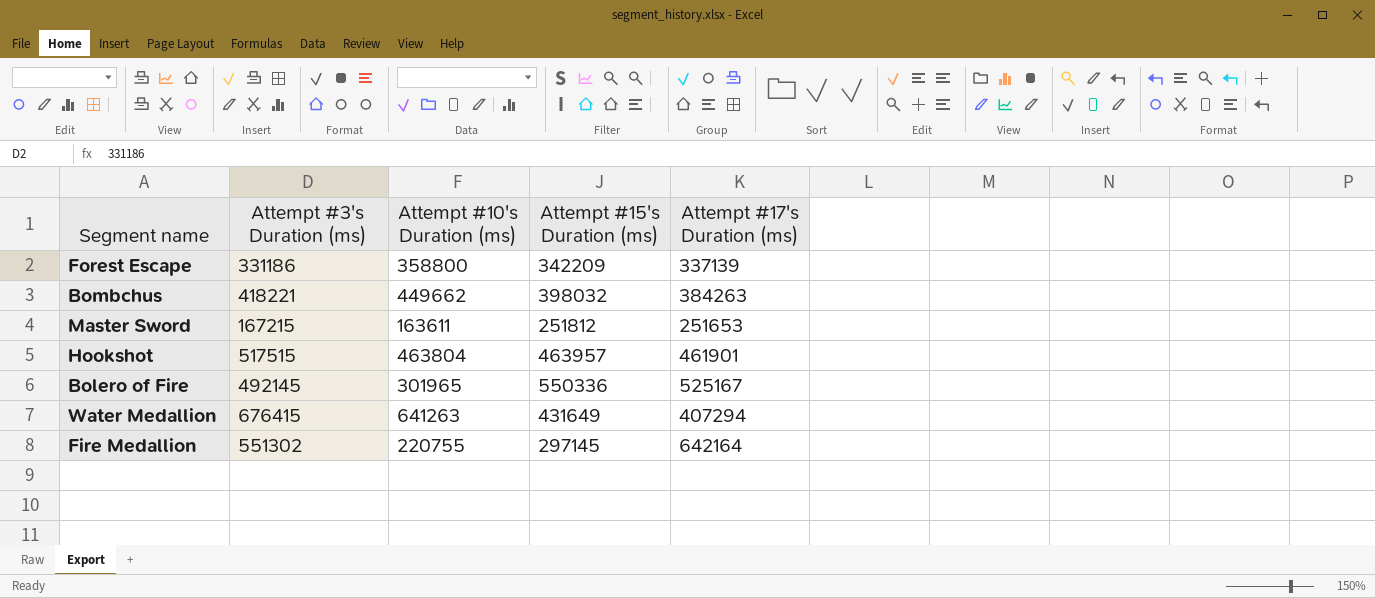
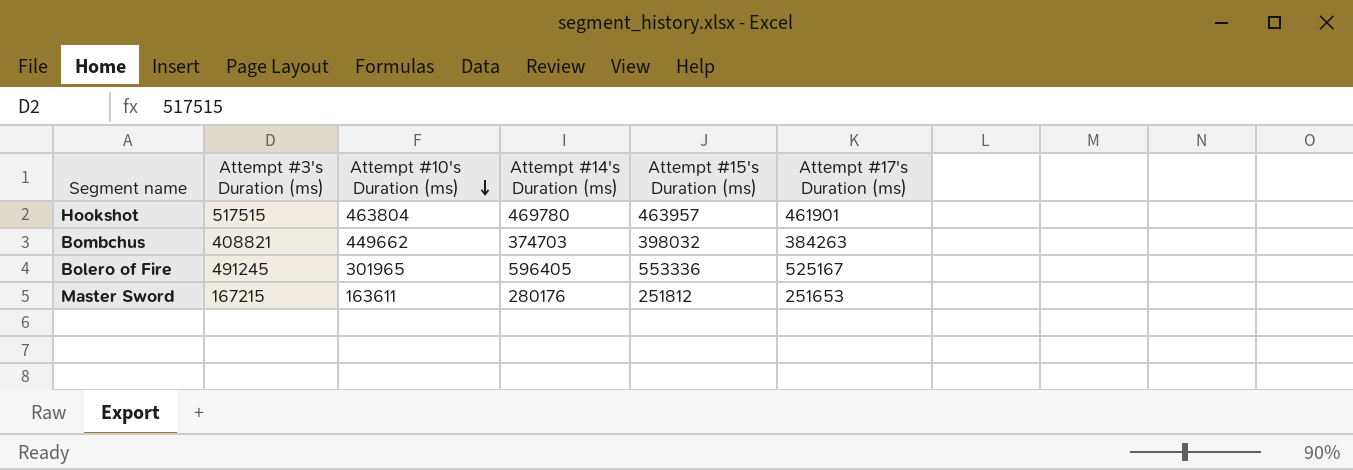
row order: none -> Attempt #10's Duration (ms) descending
column Attempt #14's Duration (ms) | position: none -> 4
row Forest Escape: 331186 | 358800 | 342209 | 337139 -> none
row Water Medallion: 676415 | 641263 | 431649 | 407294 -> none
row Fire Medallion: 551302 | 220755 | 297145 | 642164 -> none
Bombchus | Attempt #3's Duration (ms): 418221 -> 408821
Bolero of Fire | Attempt #3's Duration (ms): 492145 -> 491245
Bolero of Fire | Attempt #15's Duration (ms): 550336 -> 553336

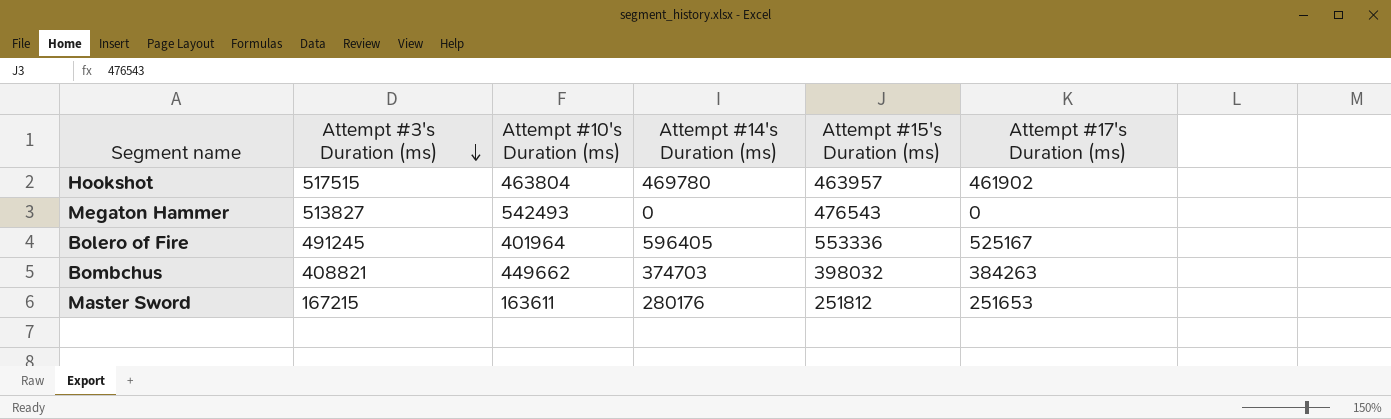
row order: Attempt #10's Duration (ms) descending -> Attempt #3's Duration (ms) descending
Hookshot | Attempt #17's Duration (ms): 461901 -> 461902
row Megaton Hammer: none -> 513827 | 542493 | 0 | 476543 | 0
Bolero of Fire | Attempt #10's Duration (ms): 301965 -> 401964

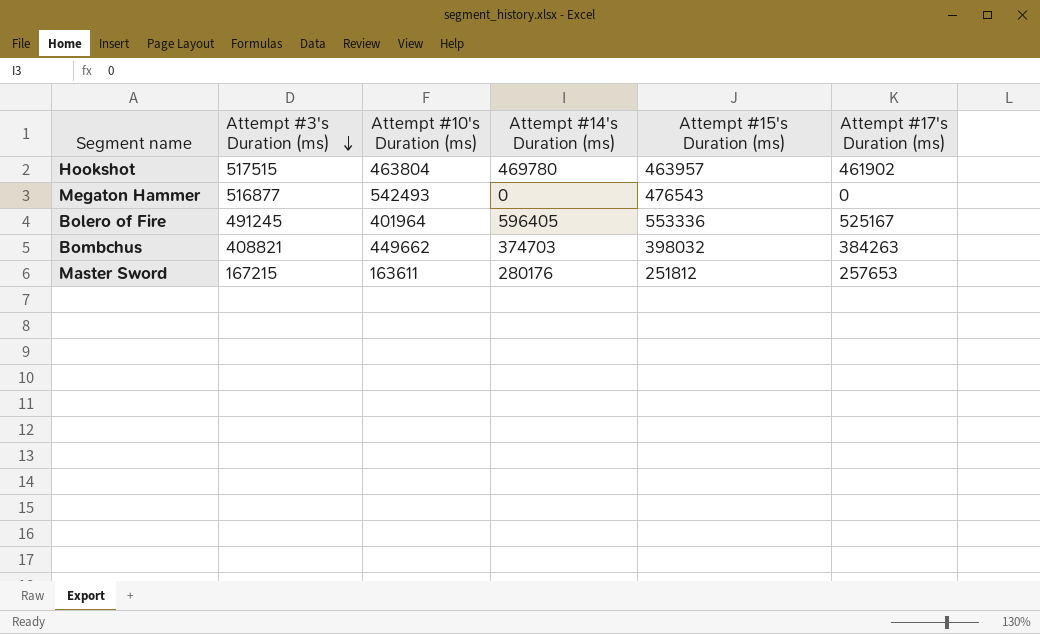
Megaton Hammer | Attempt #3's Duration (ms): 513827 -> 516877
Master Sword | Attempt #17's Duration (ms): 251653 -> 257653

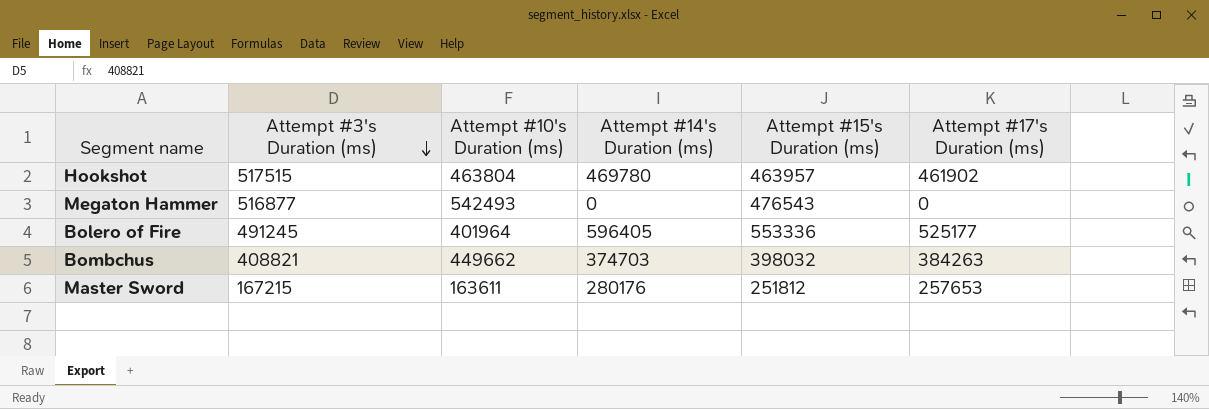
Bolero of Fire | Attempt #17's Duration (ms): 525167 -> 525177

